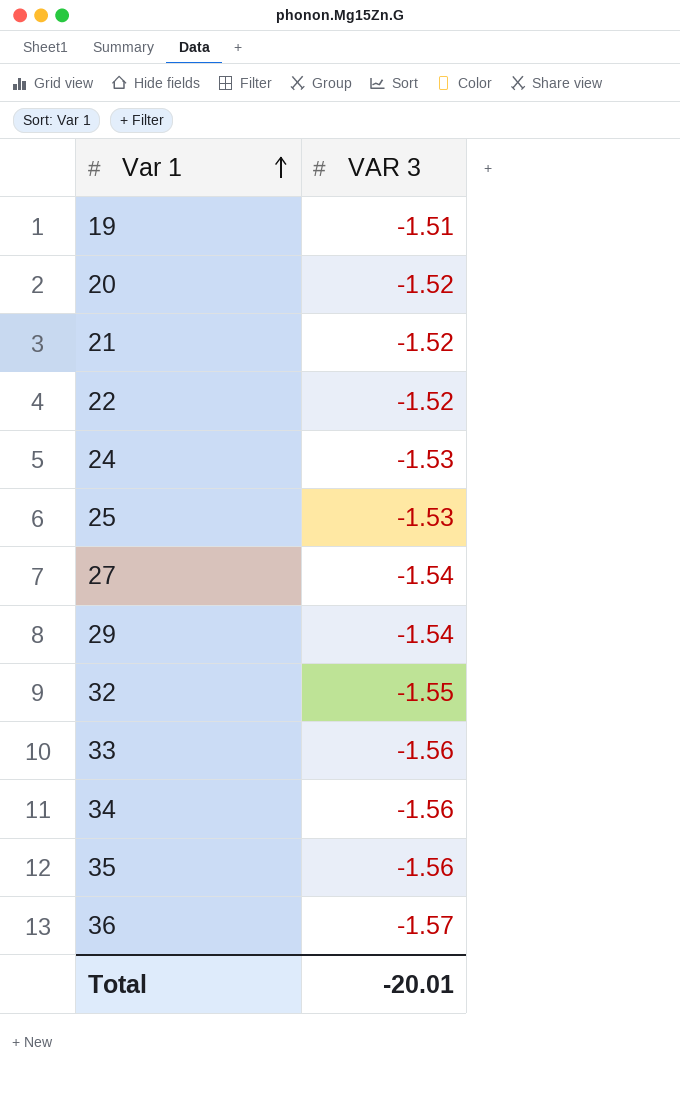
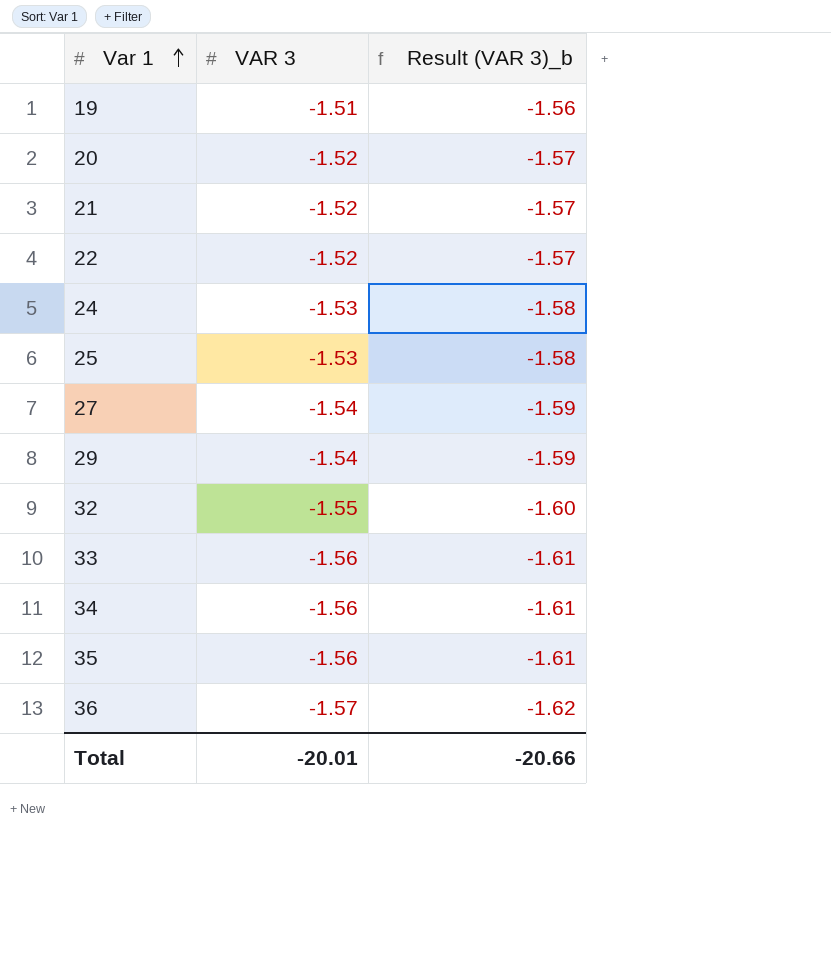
column Result (VAR 3)_b | formula: none -> [VAR 3] * 1.03

